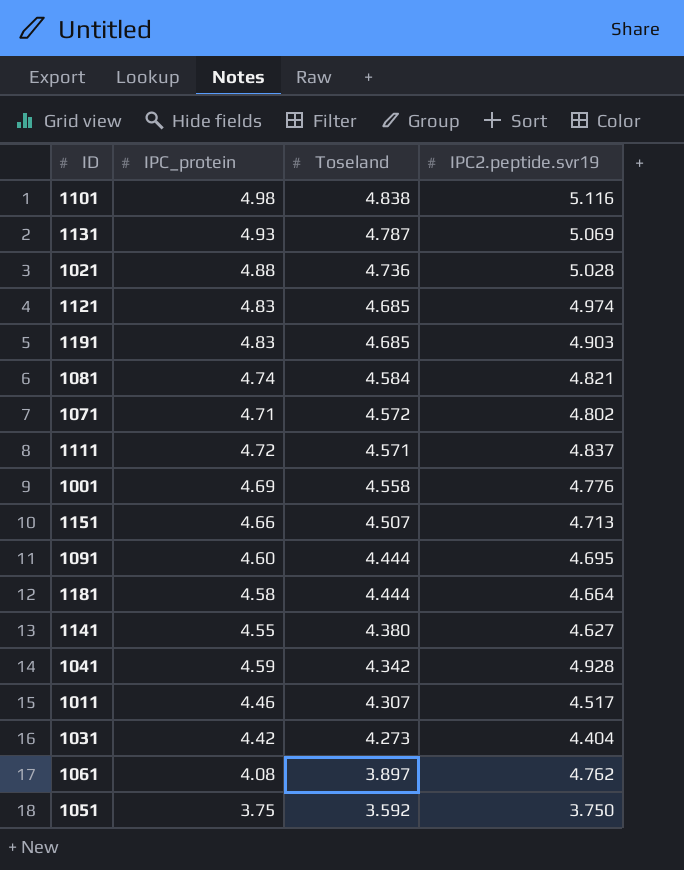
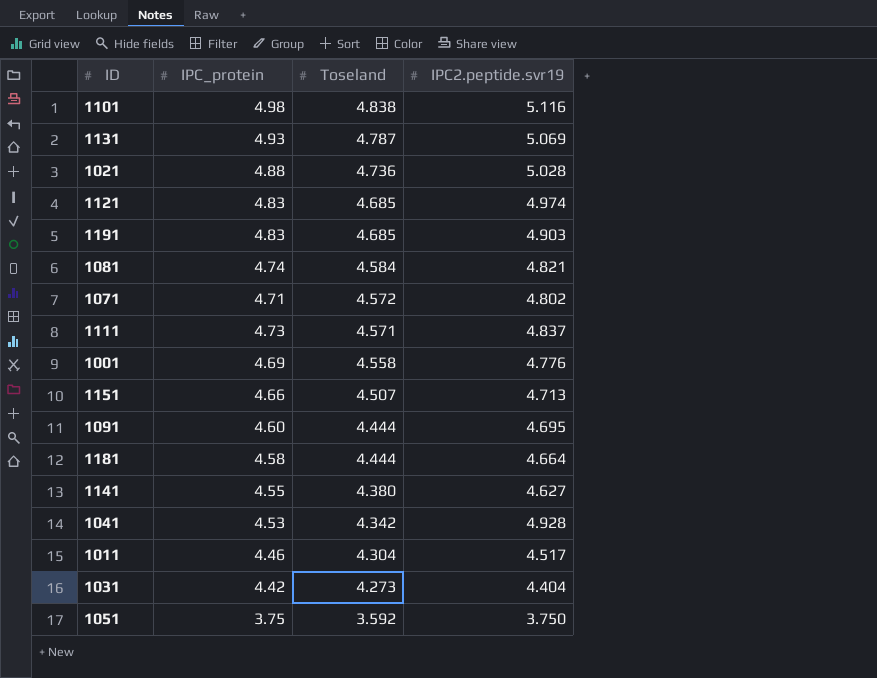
row 1061: 4.08 | 3.897 | 4.762 -> none
1111 | IPC_protein: 4.72 -> 4.73
1041 | IPC_protein: 4.59 -> 4.53
1011 | Toseland: 4.307 -> 4.304

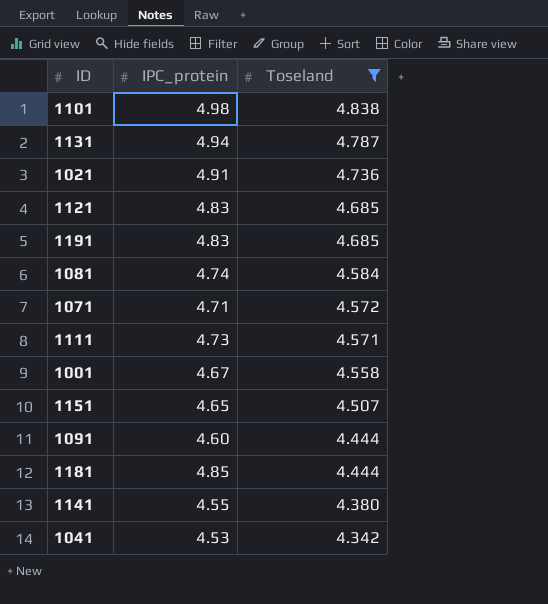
filter: none -> Toseland >= 4.342
column IPC2.peptide.svr19 | position: 4 -> none
1131 | IPC_protein: 4.93 -> 4.94
1021 | IPC_protein: 4.88 -> 4.91
1001 | IPC_protein: 4.69 -> 4.67
1151 | IPC_protein: 4.66 -> 4.65
1181 | IPC_protein: 4.58 -> 4.85

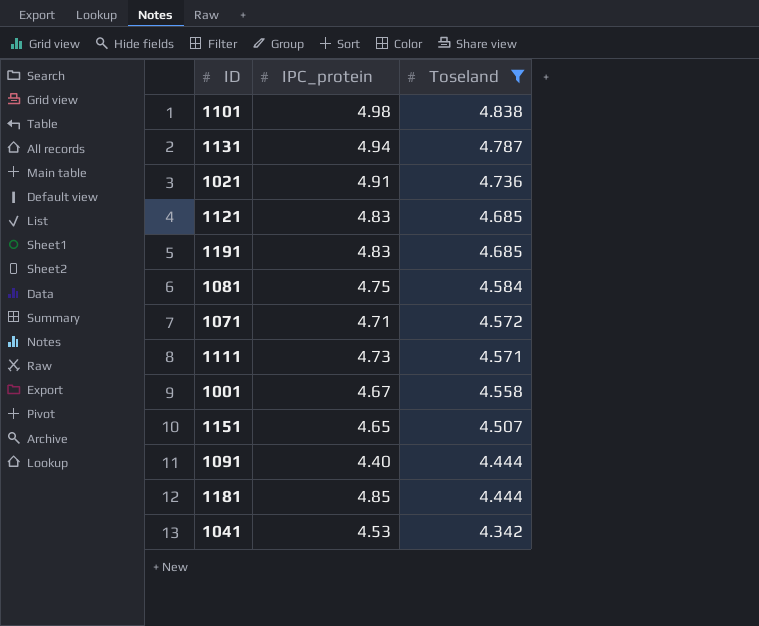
row 1141: 4.55 | 4.380 -> none
1081 | IPC_protein: 4.74 -> 4.75
1091 | IPC_protein: 4.60 -> 4.40

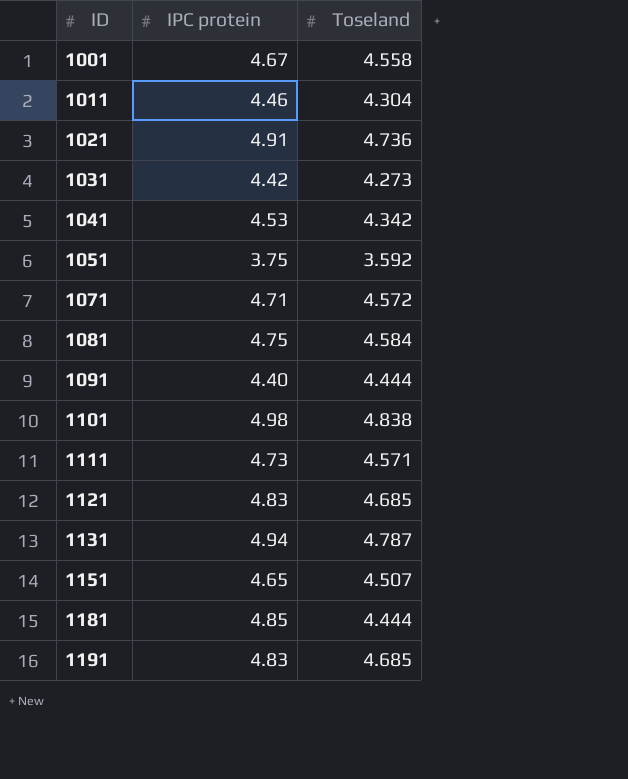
filter: Toseland >= 4.342 -> none
row order: Toseland descending -> ID ascending
column name: IPC_protein -> IPC protein

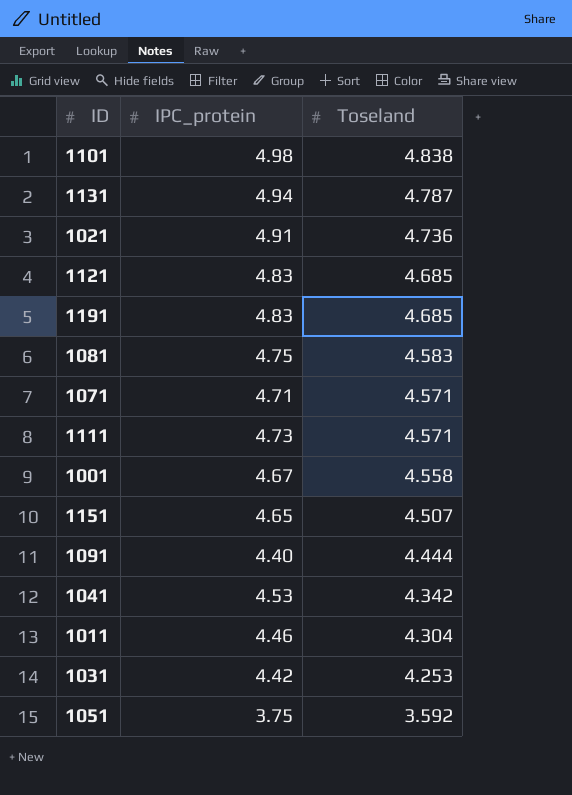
row order: ID ascending -> Toseland descending
column name: IPC protein -> IPC_protein
row 1181: 4.85 | 4.444 -> none
1081 | Toseland: 4.584 -> 4.583
1071 | Toseland: 4.572 -> 4.571
1031 | Toseland: 4.273 -> 4.253

